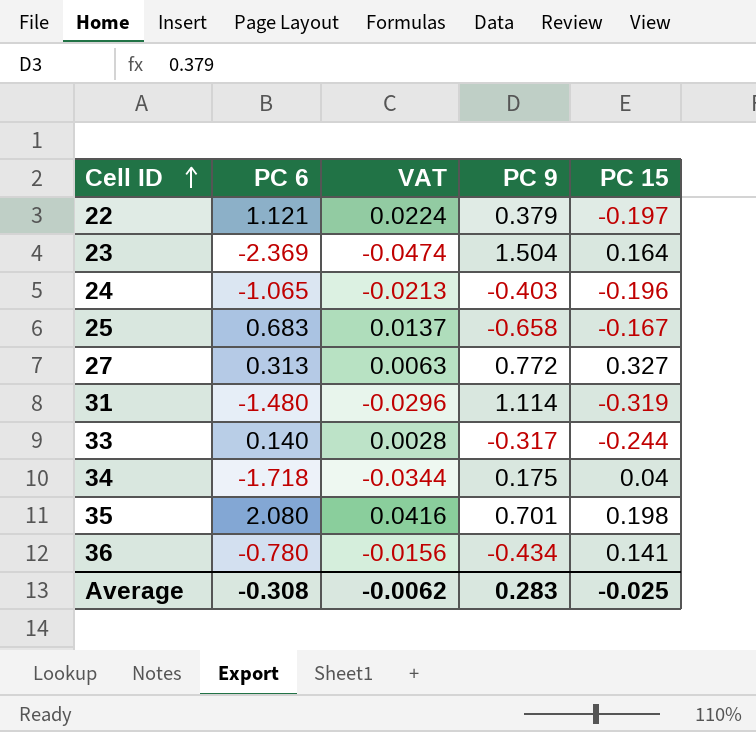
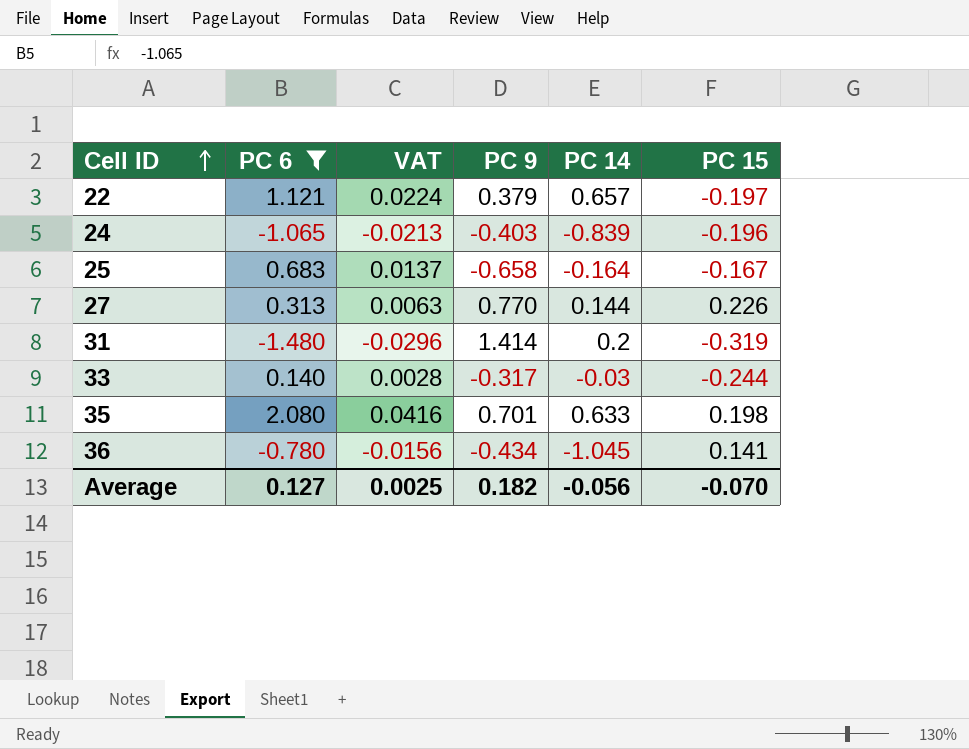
filter: none -> PC 6 >= -1.480
column PC 14 | position: none -> 5
27 | PC 9: 0.772 -> 0.770
27 | PC 15: 0.327 -> 0.226
31 | PC 9: 1.114 -> 1.414
Average | PC 6: -0.308 -> 0.127
Average | VAT: -0.0062 -> 0.0025
Average | PC 9: 0.283 -> 0.182
Average | PC 15: -0.025 -> -0.070

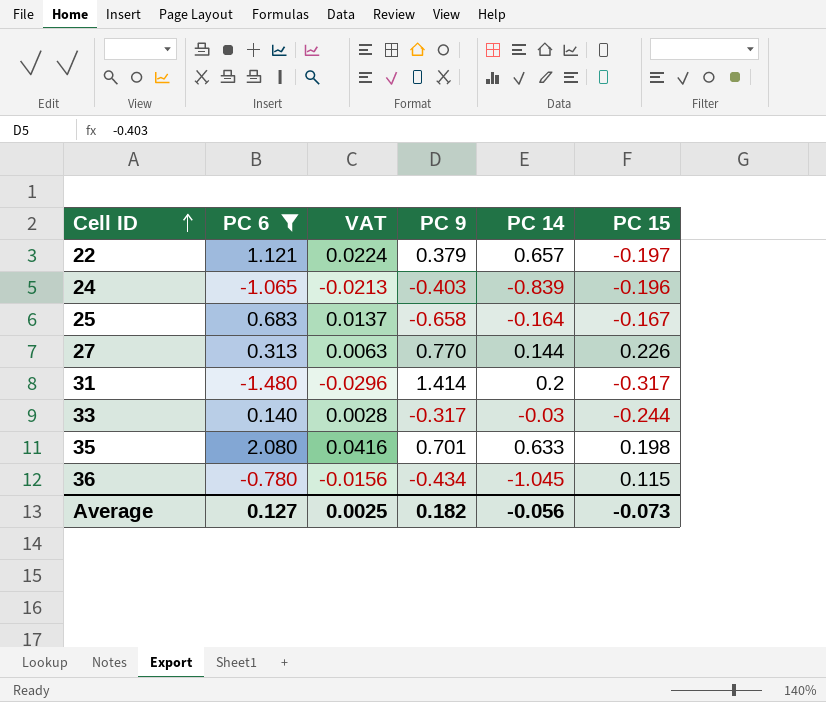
31 | PC 15: -0.319 -> -0.317
36 | PC 15: 0.141 -> 0.115
Average | PC 15: -0.070 -> -0.073

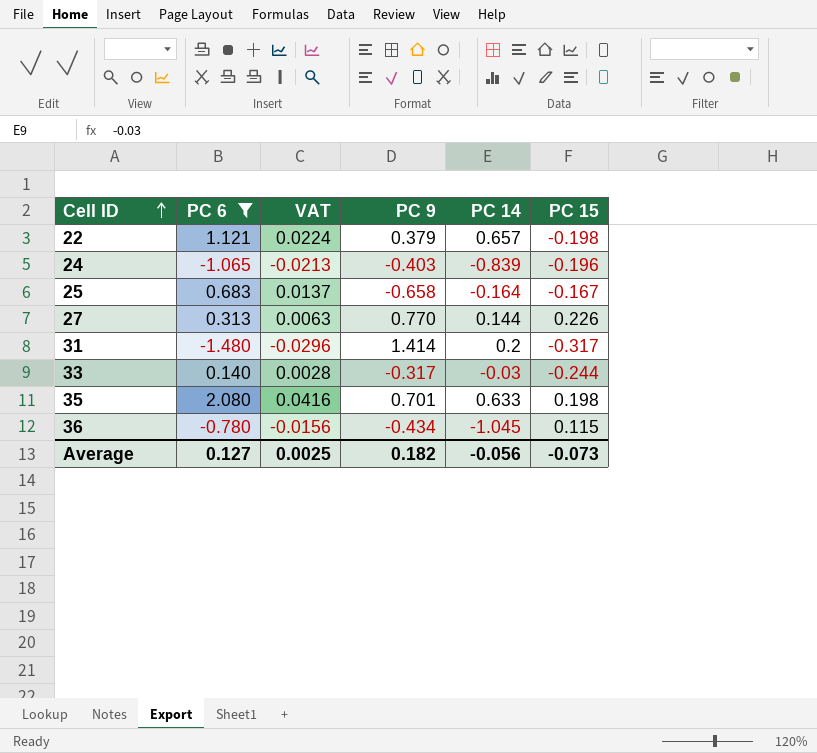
22 | PC 15: -0.197 -> -0.198

